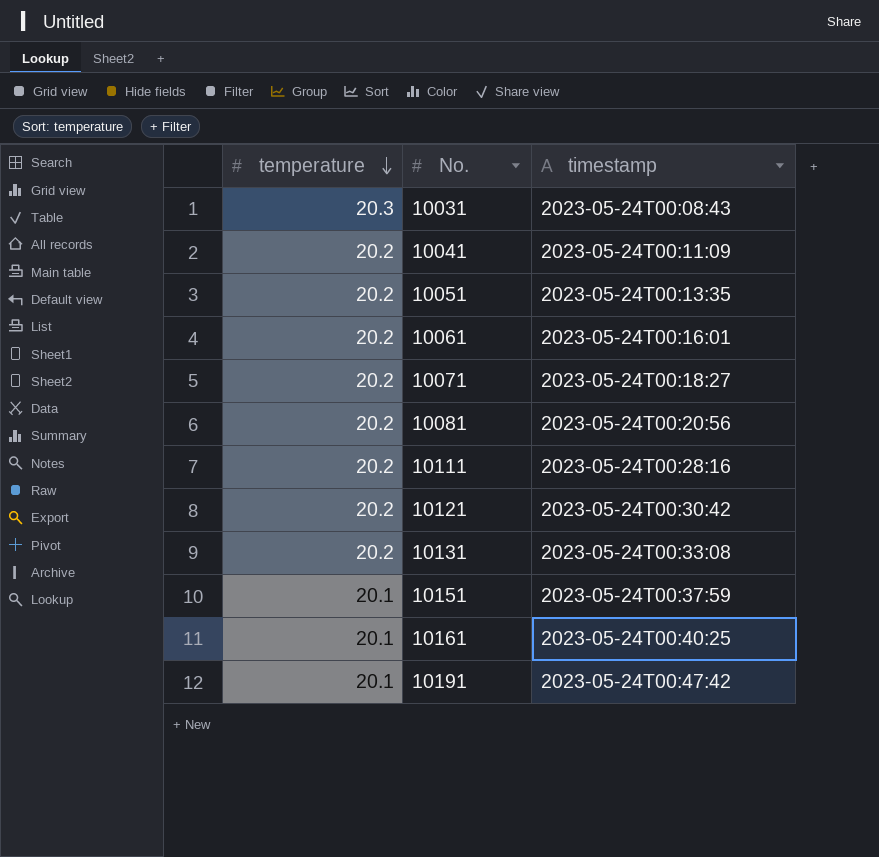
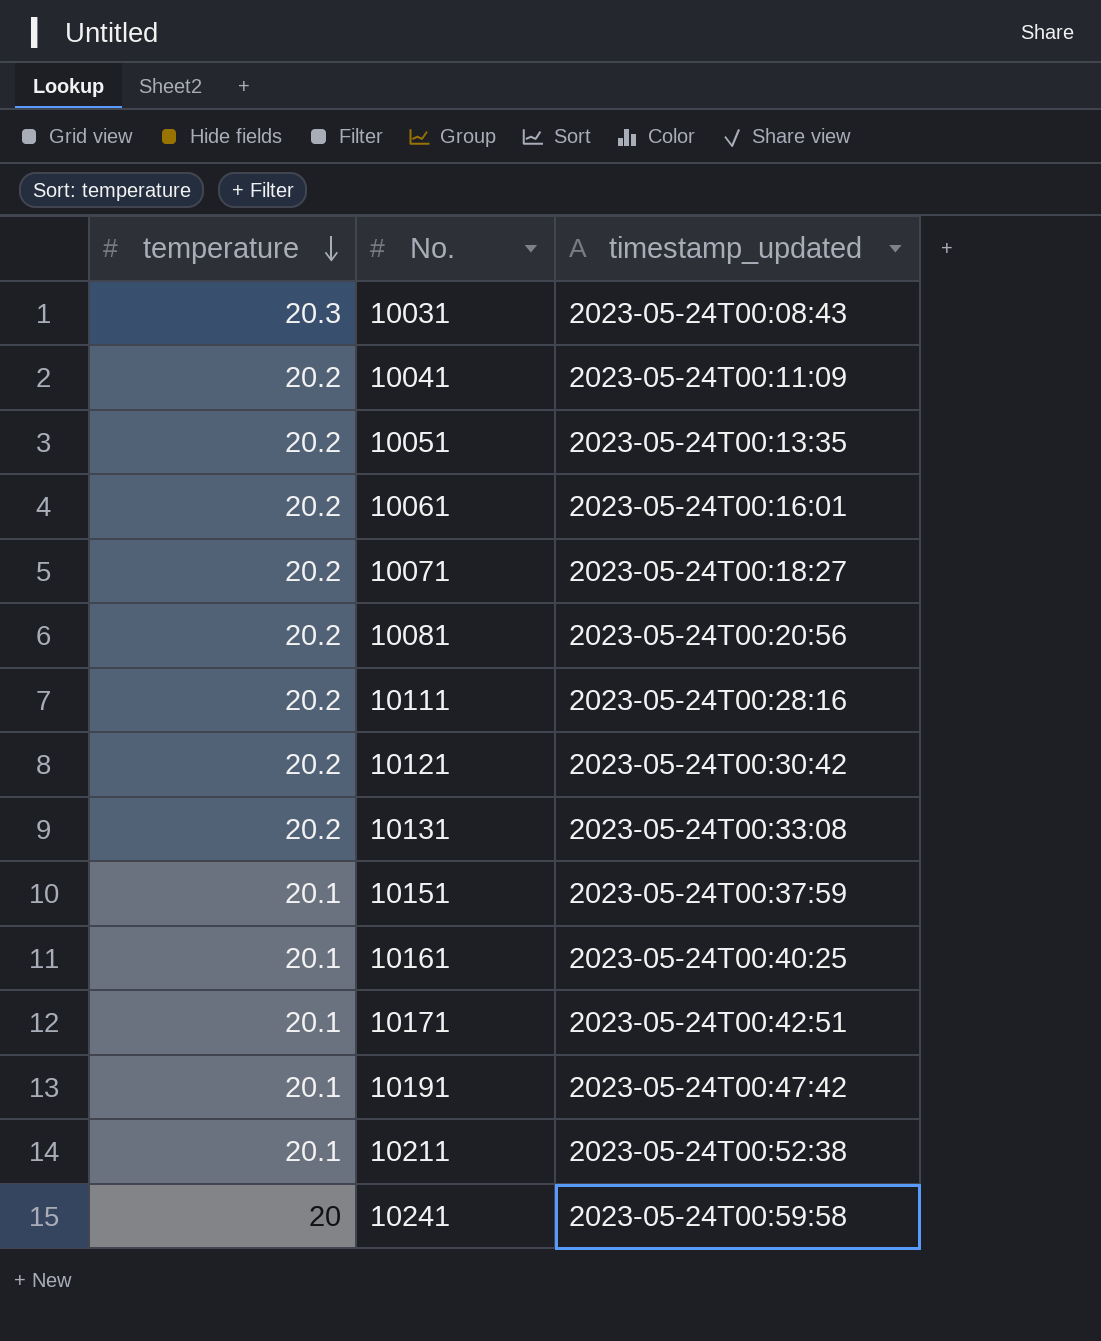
column name: timestamp -> timestamp_updated
row 10171: none -> 20.1 | 2023-05-24T00:42:51
row 10211: none -> 20.1 | 2023-05-24T00:52:38
row 10241: none -> 20 | 2023-05-24T00:59:58

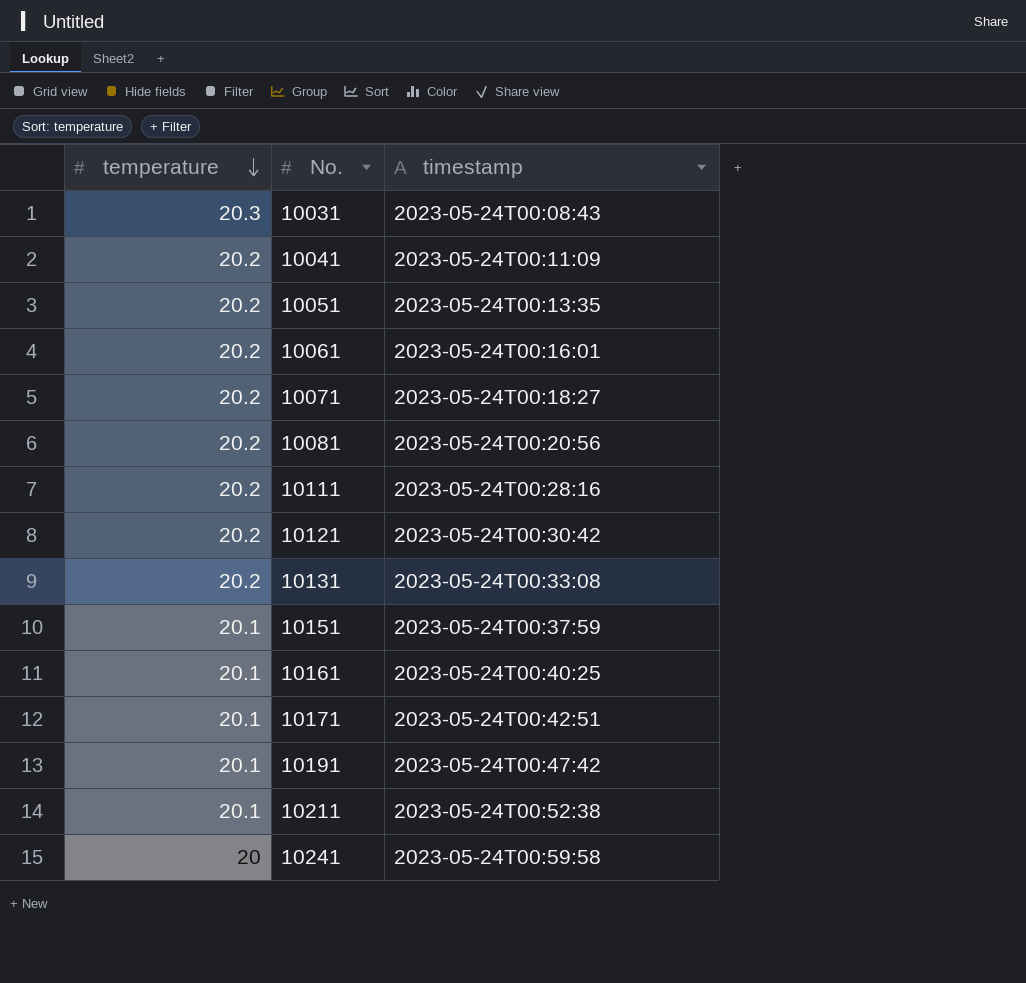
column name: timestamp_updated -> timestamp

